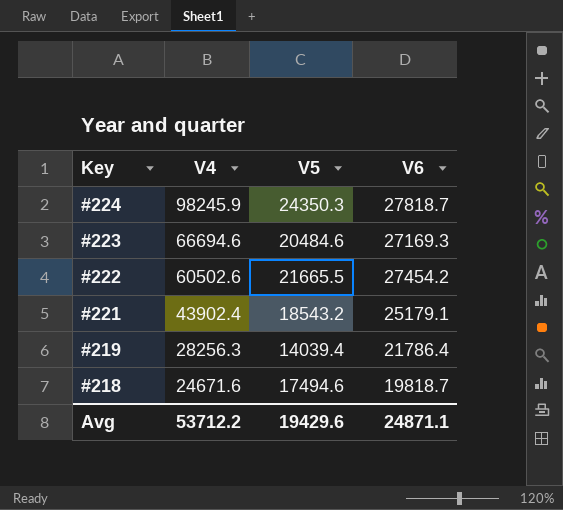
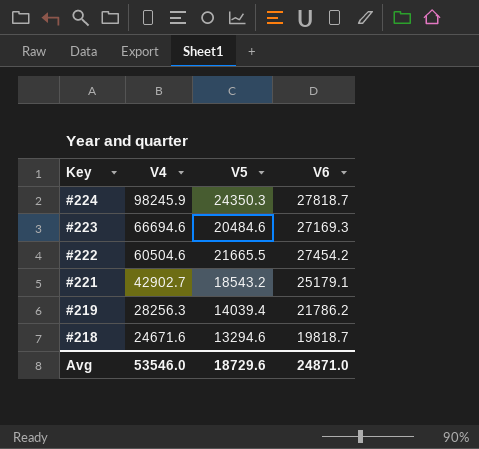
#222 | V4: 60502.6 -> 60504.6
#221 | V4: 43902.4 -> 42902.7
#219 | V6: 21786.4 -> 21786.2
#218 | V5: 17494.6 -> 13294.6
Avg | V4: 53712.2 -> 53546.0
Avg | V5: 19429.6 -> 18729.6
Avg | V6: 24871.1 -> 24871.0

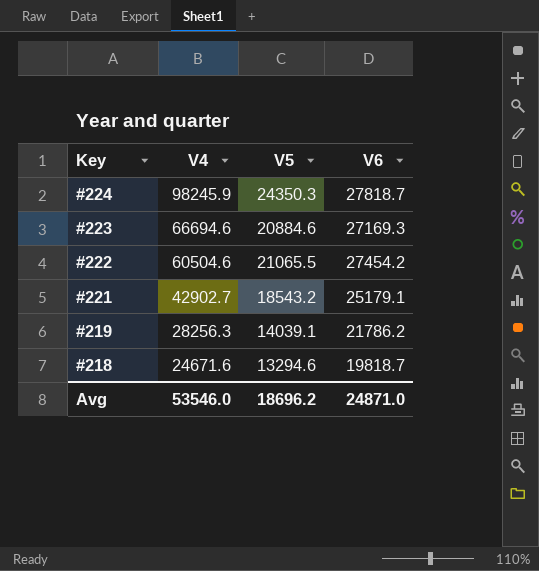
#223 | V5: 20484.6 -> 20884.6
#222 | V5: 21665.5 -> 21065.5
#219 | V5: 14039.4 -> 14039.1
Avg | V5: 18729.6 -> 18696.2

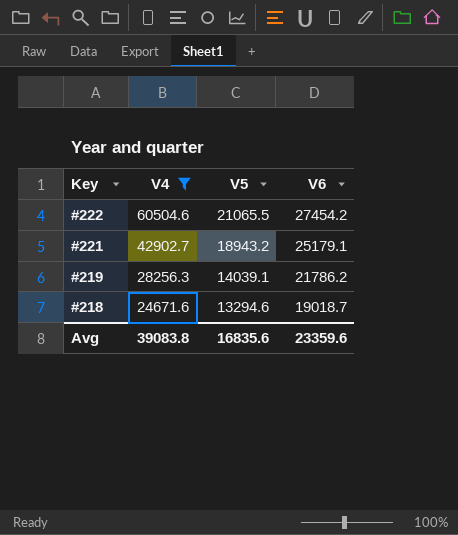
filter: none -> V4 <= 60504.6
#221 | V5: 18543.2 -> 18943.2
#218 | V6: 19818.7 -> 19018.7
Avg | V4: 53546.0 -> 39083.8
Avg | V5: 18696.2 -> 16835.6
Avg | V6: 24871.0 -> 23359.6

